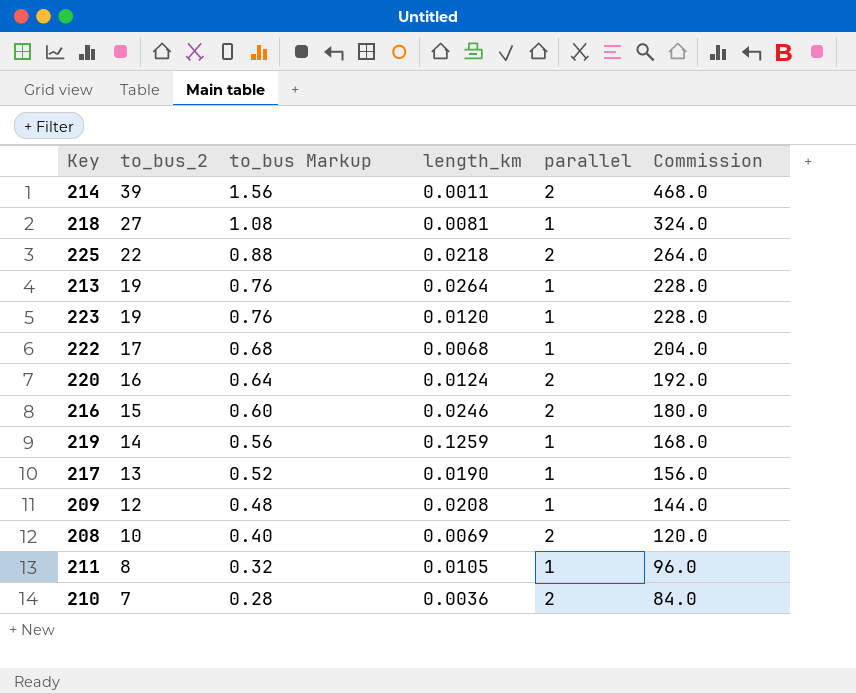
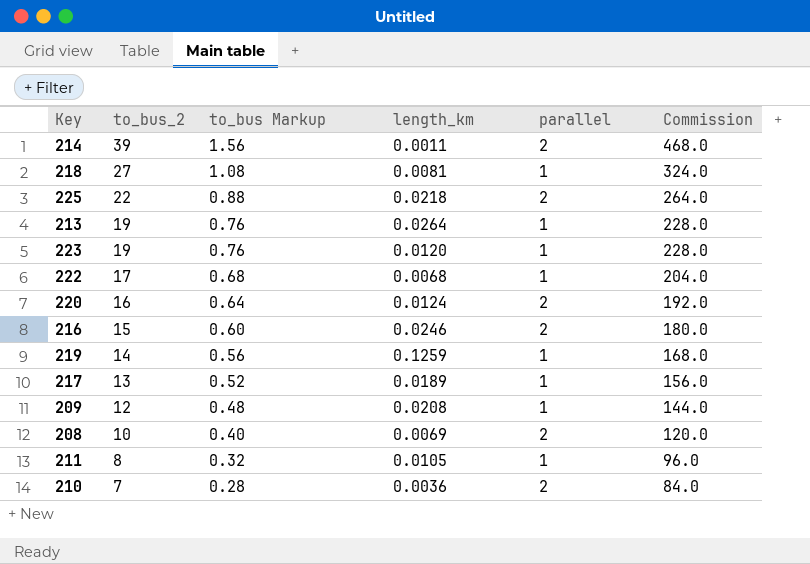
217 | length_km: 0.0190 -> 0.0189

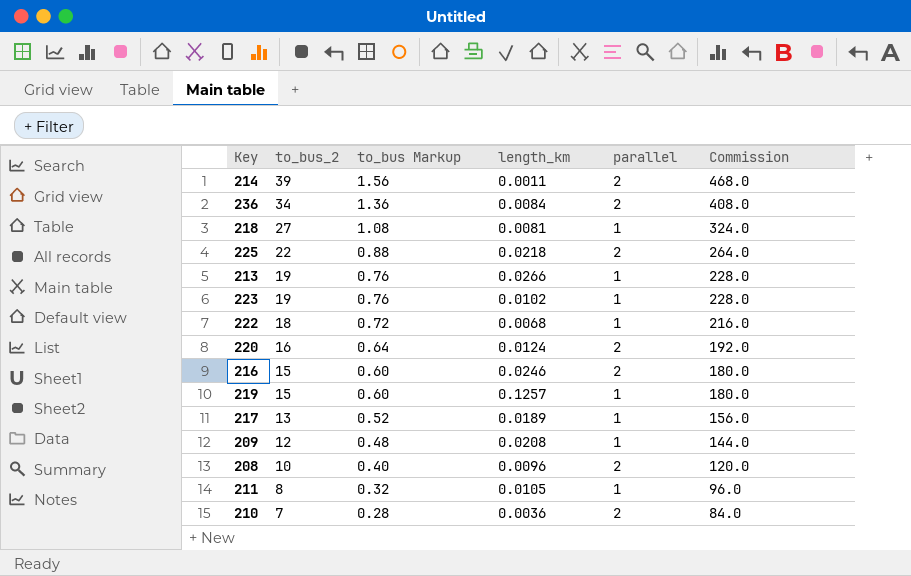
row 236: none -> 34 | 1.36 | 0.0084 | 2 | 408.0
213 | length_km: 0.0264 -> 0.0266
223 | length_km: 0.0120 -> 0.0102
222 | to_bus_2: 17 -> 18
222 | to_bus Markup: 0.68 -> 0.72
222 | Commission: 204.0 -> 216.0
219 | to_bus_2: 14 -> 15
219 | to_bus Markup: 0.56 -> 0.60
219 | length_km: 0.1259 -> 0.1257
219 | Commission: 168.0 -> 180.0
208 | length_km: 0.0069 -> 0.0096

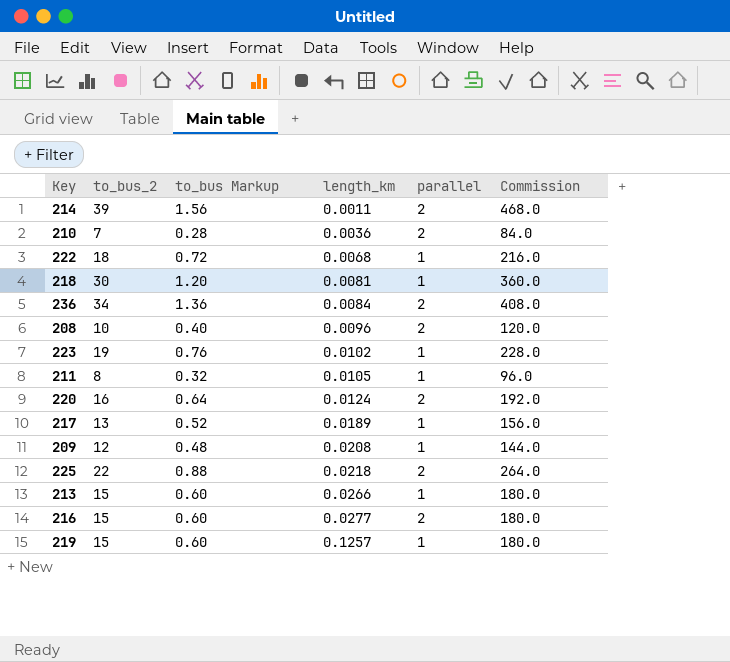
row order: to_bus_2 descending -> length_km ascending
218 | to_bus_2: 27 -> 30
218 | to_bus Markup: 1.08 -> 1.20
218 | Commission: 324.0 -> 360.0
213 | to_bus_2: 19 -> 15
213 | to_bus Markup: 0.76 -> 0.60
213 | Commission: 228.0 -> 180.0
216 | length_km: 0.0246 -> 0.0277

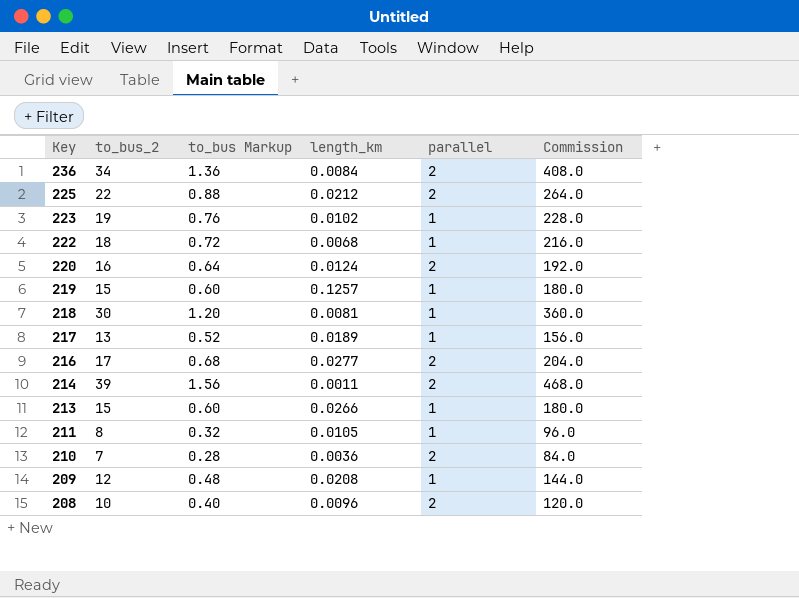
row order: length_km ascending -> Key descending
225 | length_km: 0.0218 -> 0.0212
216 | to_bus_2: 15 -> 17
216 | to_bus Markup: 0.60 -> 0.68
216 | Commission: 180.0 -> 204.0

